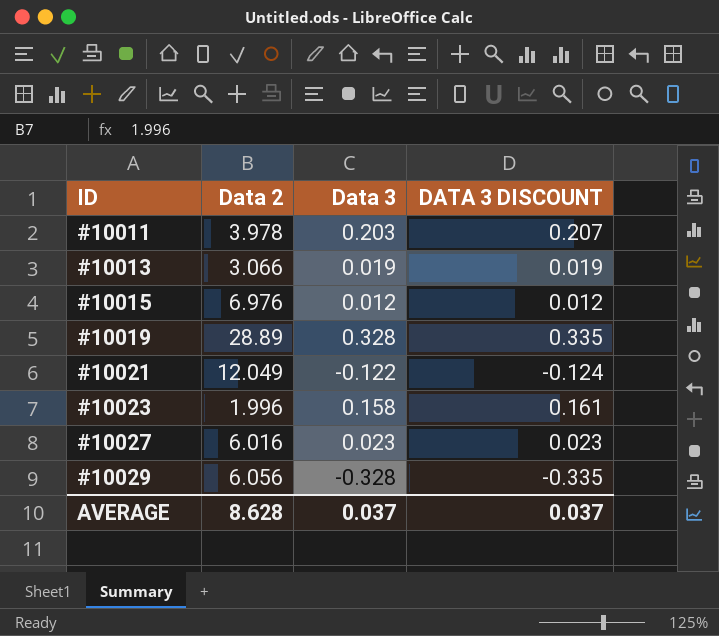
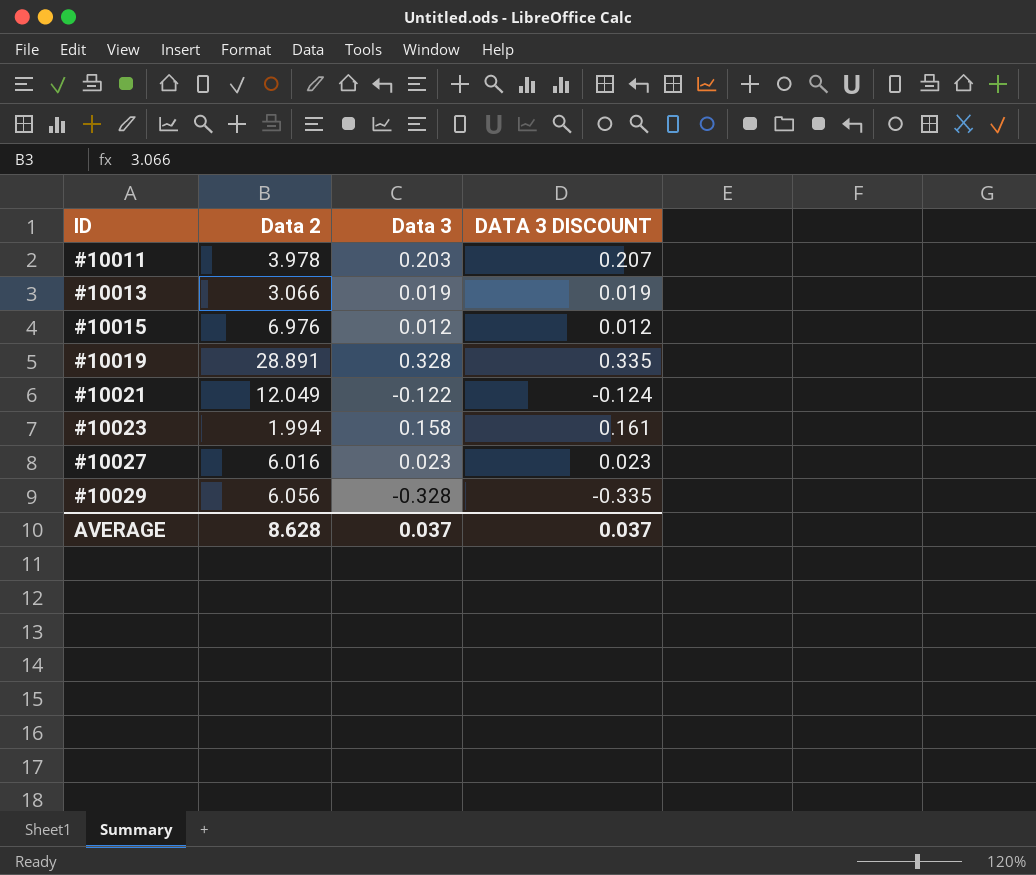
#10019 | Data 2: 28.89 -> 28.891
#10023 | Data 2: 1.996 -> 1.994

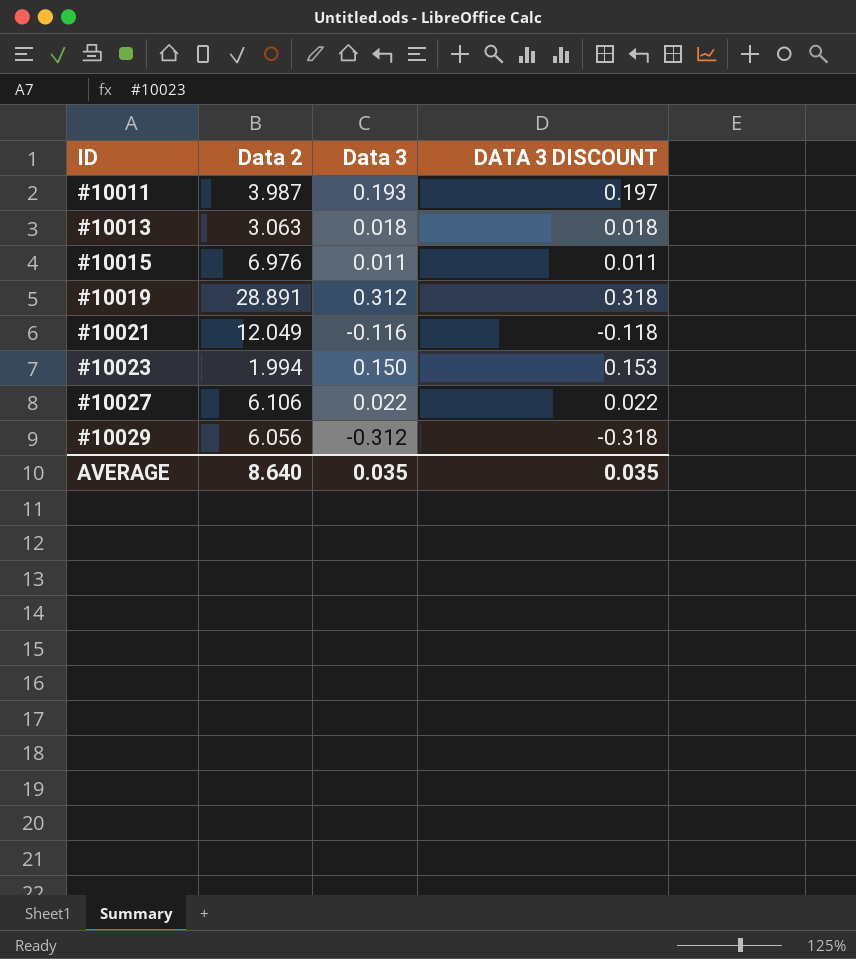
#10011 | Data 2: 3.978 -> 3.987
#10011 | Data 3: 0.203 -> 0.193
#10011 | DATA 3 DISCOUNT: 0.207 -> 0.197
#10013 | Data 2: 3.066 -> 3.063
#10013 | Data 3: 0.019 -> 0.018
#10013 | DATA 3 DISCOUNT: 0.019 -> 0.018
#10015 | Data 3: 0.012 -> 0.011
#10015 | DATA 3 DISCOUNT: 0.012 -> 0.011
#10019 | Data 3: 0.328 -> 0.312
#10019 | DATA 3 DISCOUNT: 0.335 -> 0.318
#10021 | Data 3: -0.122 -> -0.116
#10021 | DATA 3 DISCOUNT: -0.124 -> -0.118
#10023 | Data 3: 0.158 -> 0.150
#10023 | DATA 3 DISCOUNT: 0.161 -> 0.153
#10027 | Data 2: 6.016 -> 6.106
#10027 | Data 3: 0.023 -> 0.022
#10027 | DATA 3 DISCOUNT: 0.023 -> 0.022
#10029 | Data 3: -0.328 -> -0.312
#10029 | DATA 3 DISCOUNT: -0.335 -> -0.318
AVERAGE | Data 2: 8.628 -> 8.640
AVERAGE | Data 3: 0.037 -> 0.035
AVERAGE | DATA 3 DISCOUNT: 0.037 -> 0.035

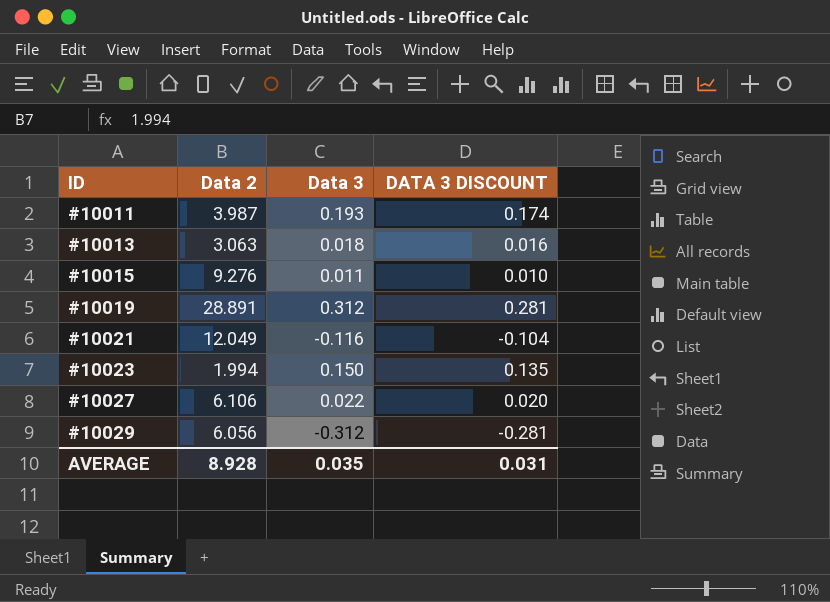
column DATA 3 DISCOUNT | formula: [Data 3] * 1.02 -> [Data 3] * 0.9
#10015 | Data 2: 6.976 -> 9.276
AVERAGE | Data 2: 8.640 -> 8.928
AVERAGE | DATA 3 DISCOUNT: 0.035 -> 0.031

